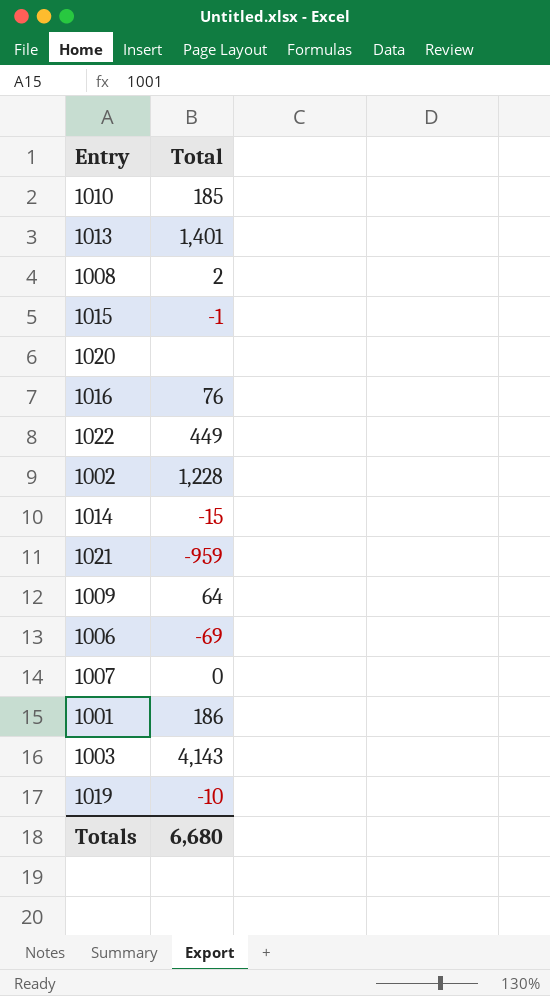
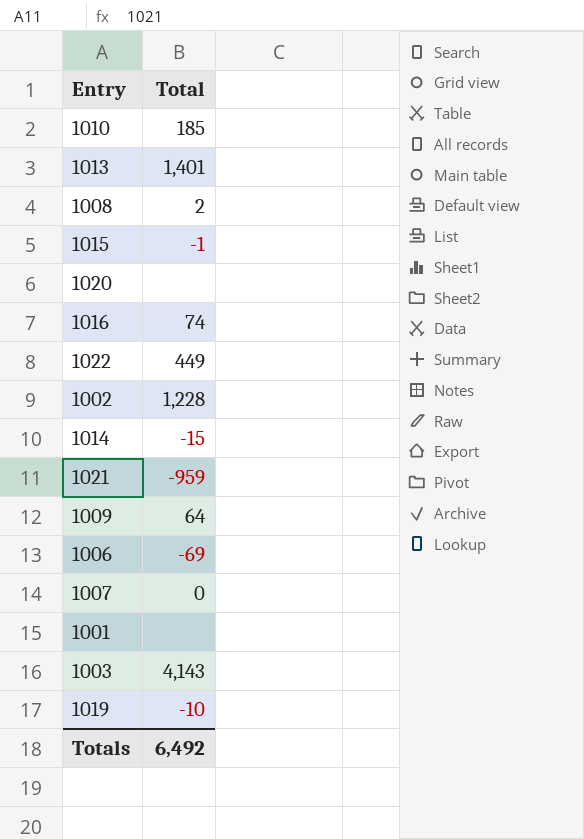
1016 | Total: 76 -> 74
1001 | Total: 186 -> none
Totals | Total: 6,680 -> 6,492

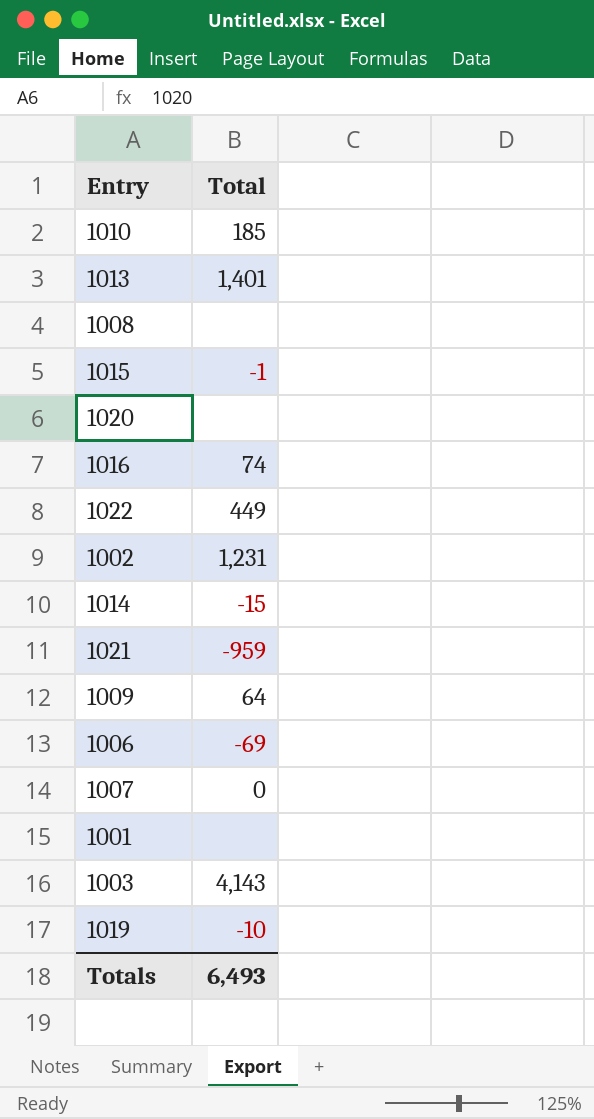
1008 | Total: 2 -> none
1002 | Total: 1,228 -> 1,231
Totals | Total: 6,492 -> 6,493

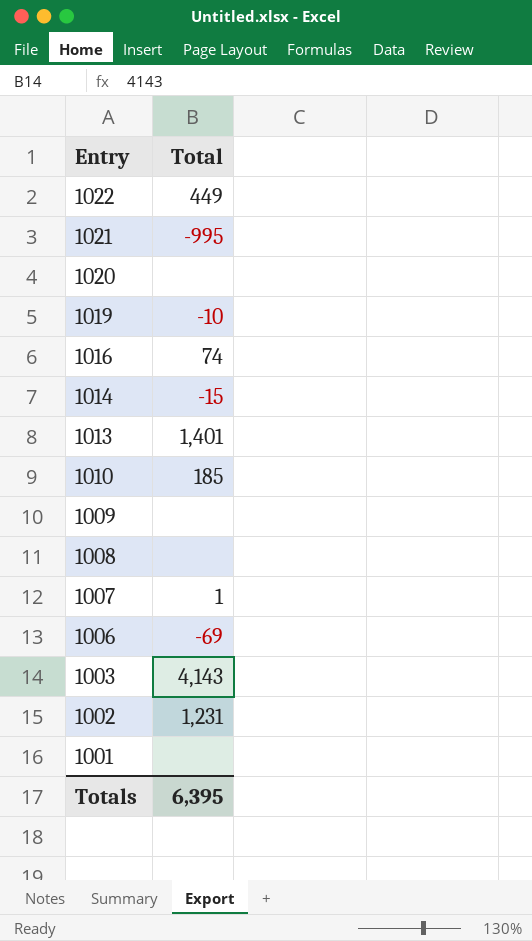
row order: none -> Entry descending
row 1015: -1 -> none
1021 | Total: -959 -> -995
1009 | Total: 64 -> none
1007 | Total: 0 -> 1
Totals | Total: 6,493 -> 6,395

